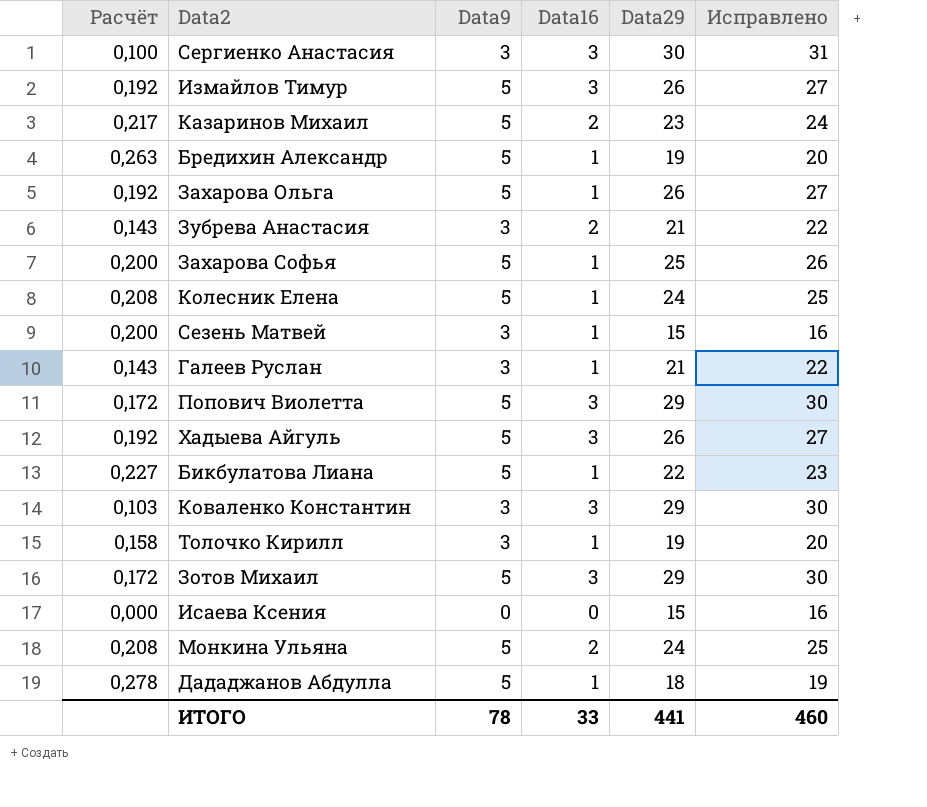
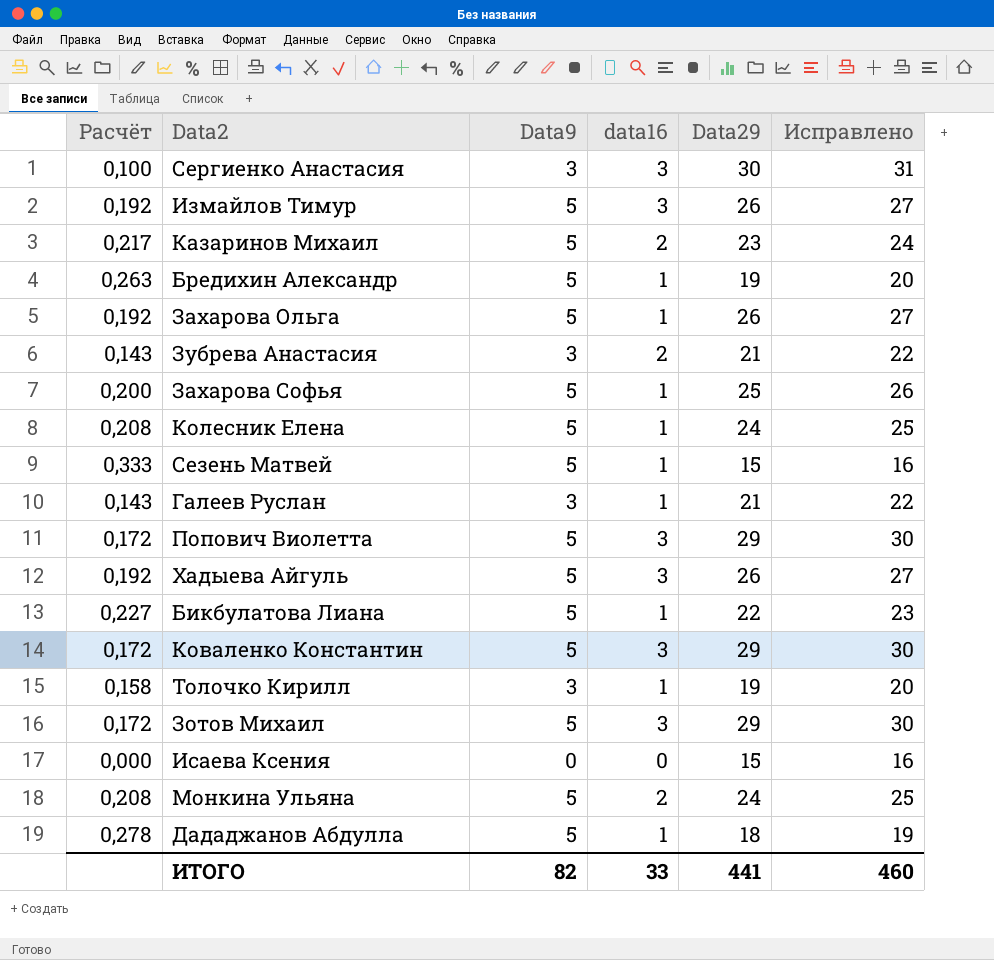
column name: Data16 -> data16
Сезень Матвей | Расчёт: 0,200 -> 0,333
Сезень Матвей | Data9: 3 -> 5
Коваленко Константин | Расчёт: 0,103 -> 0,172
Коваленко Константин | Data9: 3 -> 5
ИТОГО | Data9: 78 -> 82

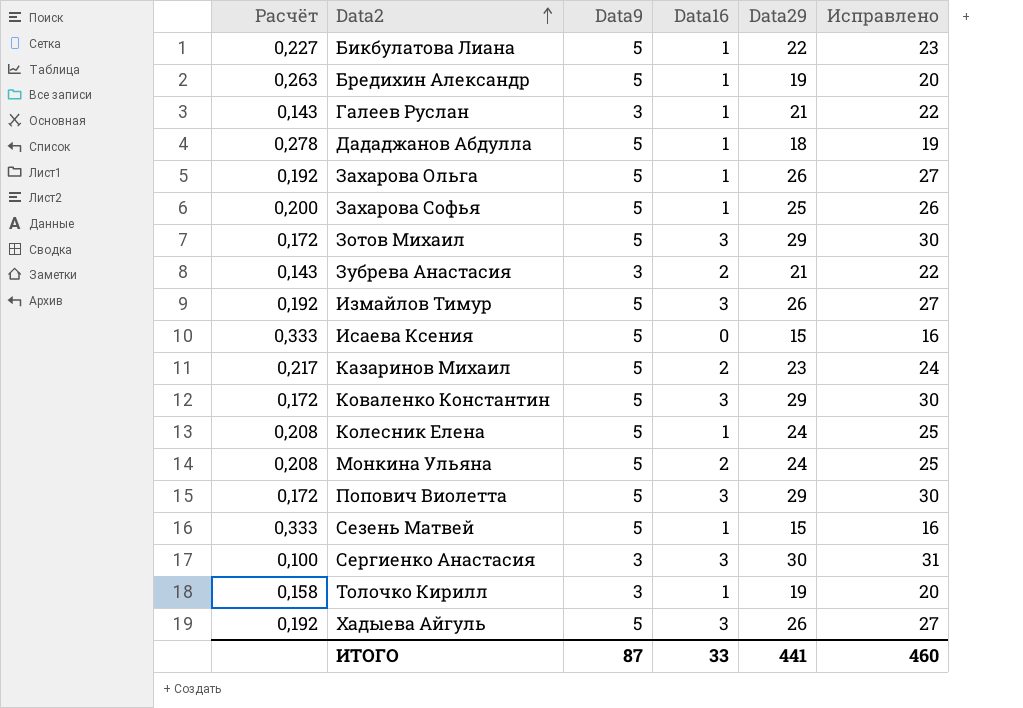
row order: none -> Data2 ascending
column name: data16 -> Data16
Исаева Ксения | Расчёт: 0,000 -> 0,333
Исаева Ксения | Data9: 0 -> 5
ИТОГО | Data9: 82 -> 87

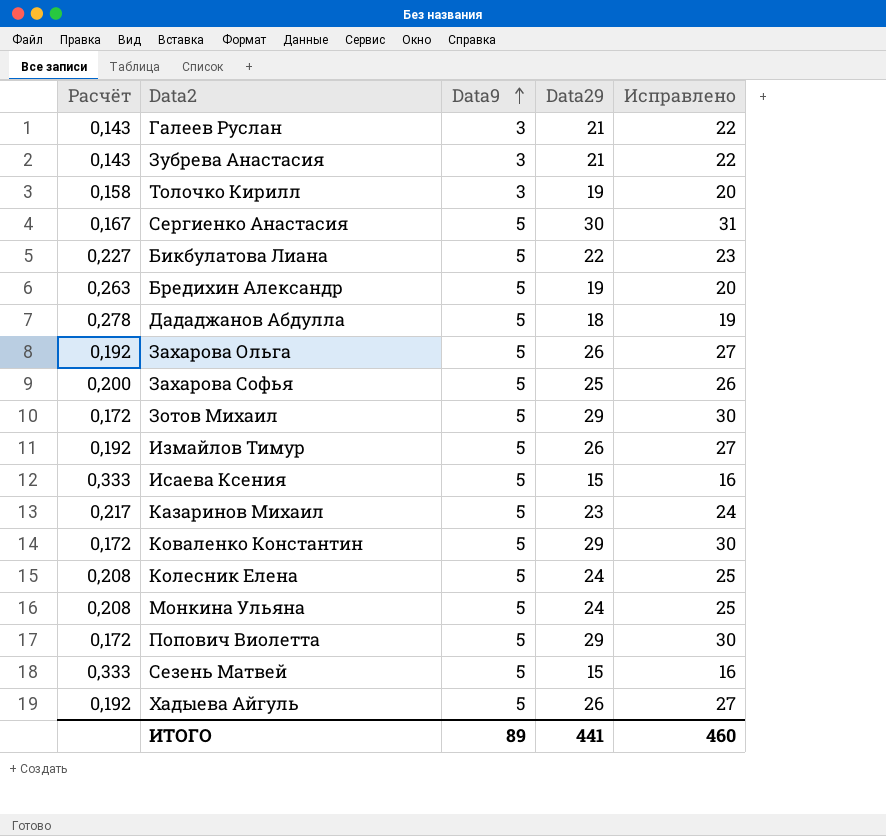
row order: Data2 ascending -> Data9 ascending
column Data16 | position: 4 -> none
Сергиенко Анастасия | Расчёт: 0,100 -> 0,167
Сергиенко Анастасия | Data9: 3 -> 5
ИТОГО | Data9: 87 -> 89

